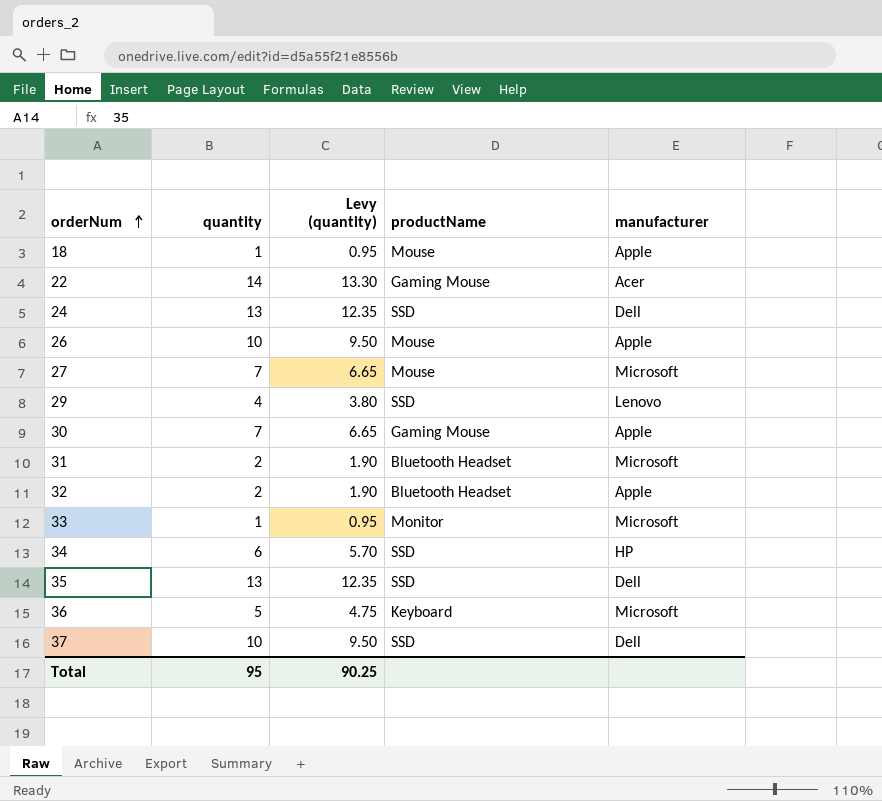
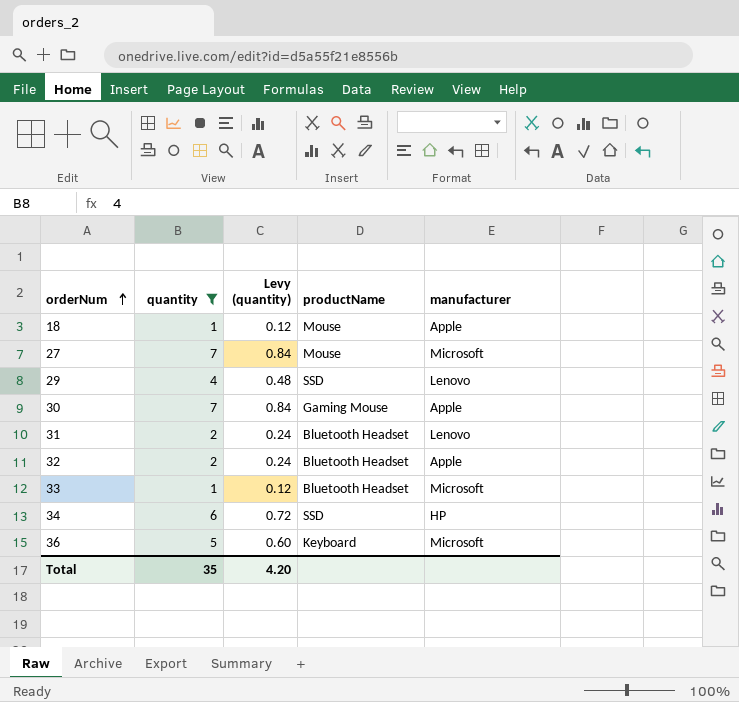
filter: none -> quantity <= 7
column Levy (quantity) | formula: [quantity] * 0.95 -> [quantity] * 0.12
31 | manufacturer: Microsoft -> Lenovo
33 | productName: Monitor -> Bluetooth Headset
Total | quantity: 95 -> 35
Total | Levy (quantity): 90.25 -> 4.20

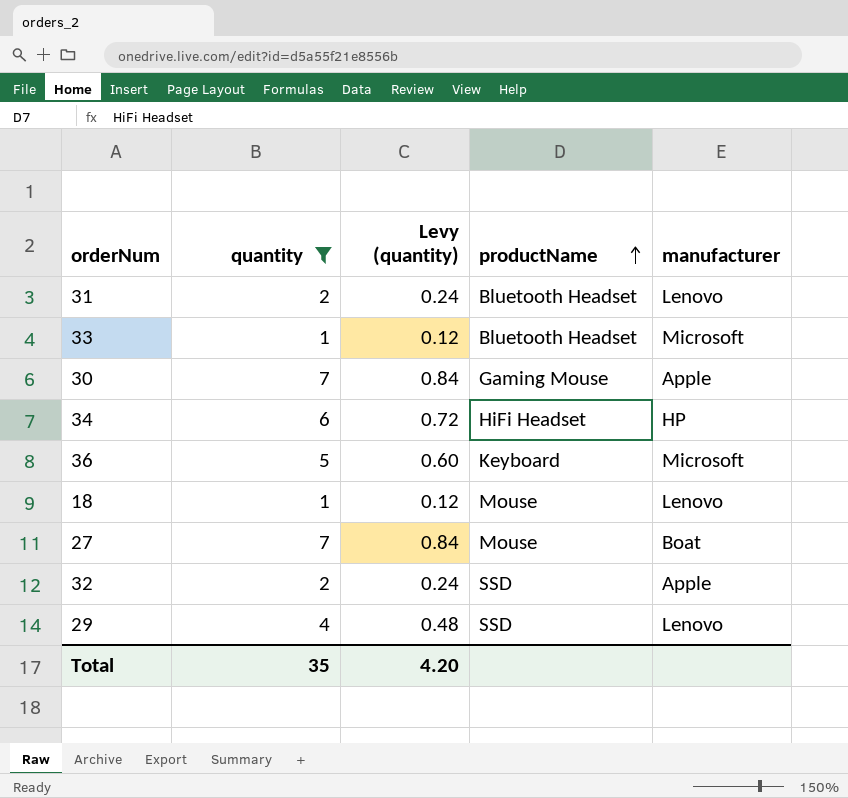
row order: orderNum ascending -> productName ascending
34 | productName: SSD -> HiFi Headset
18 | manufacturer: Apple -> Lenovo
27 | manufacturer: Microsoft -> Boat
32 | productName: Bluetooth Headset -> SSD

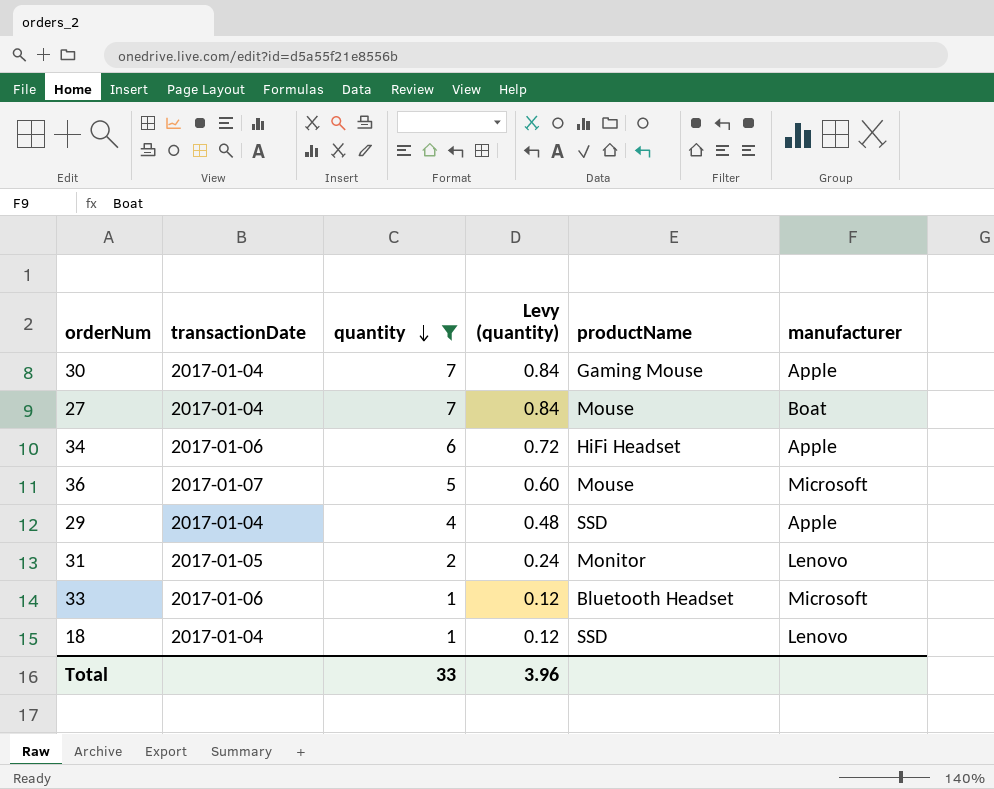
row order: productName ascending -> quantity descending
column transactionDate | position: none -> 2
row 32: 2 | 0.24 | SSD | Apple -> none
34 | manufacturer: HP -> Apple
36 | productName: Keyboard -> Mouse
29 | manufacturer: Lenovo -> Apple
31 | productName: Bluetooth Headset -> Monitor
18 | productName: Mouse -> SSD
Total | quantity: 35 -> 33
Total | Levy (quantity): 4.20 -> 3.96

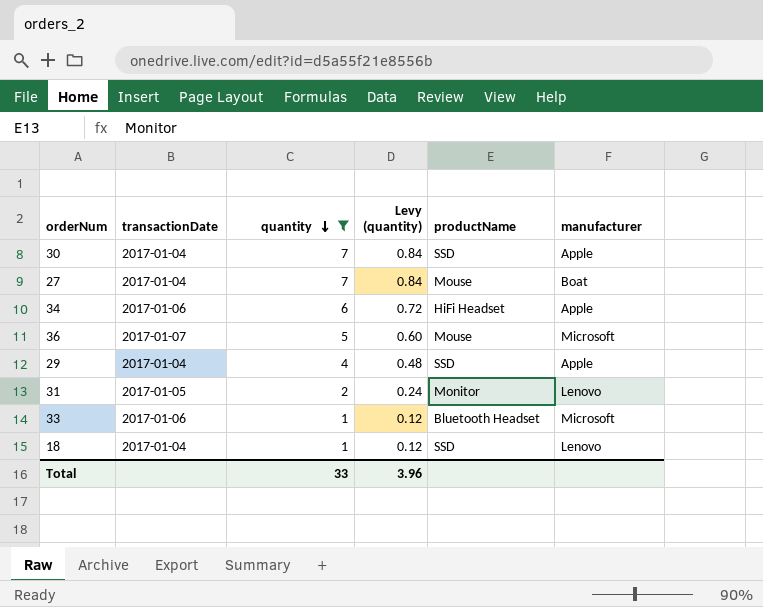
30 | productName: Gaming Mouse -> SSD

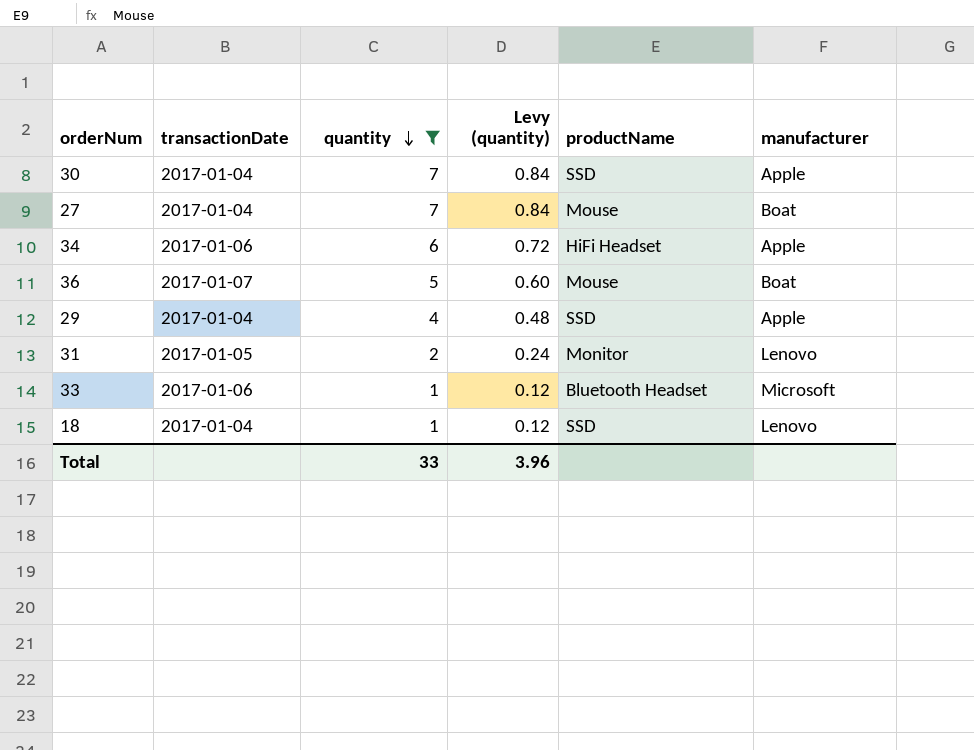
36 | manufacturer: Microsoft -> Boat

